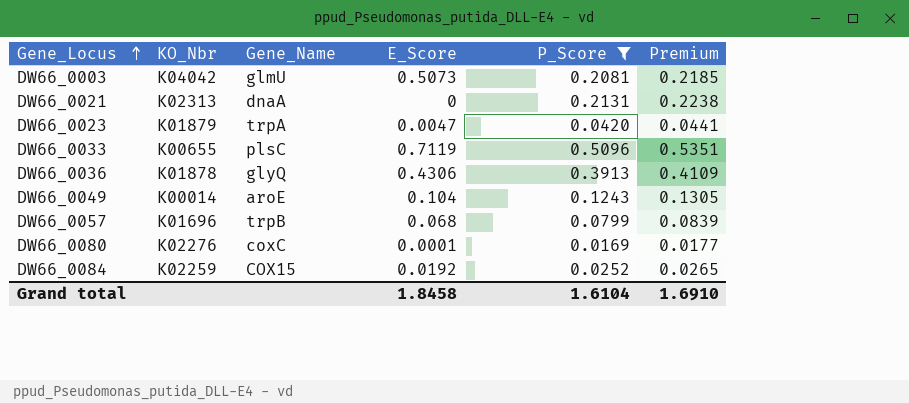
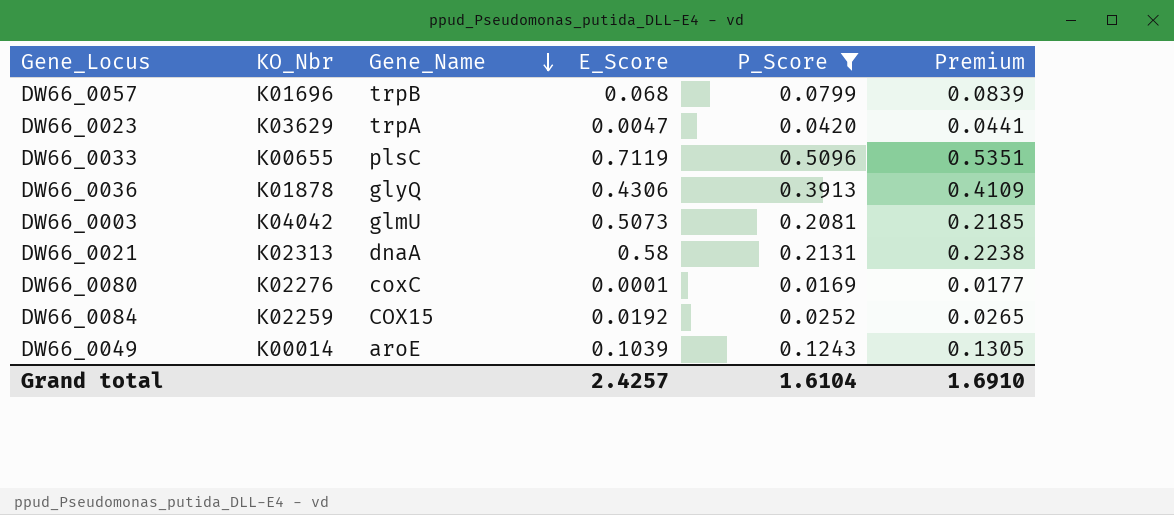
row order: Gene_Locus ascending -> Gene_Name descending
DW66_0023 | KO_Nbr: K01879 -> K03629
DW66_0021 | E_Score: 0 -> 0.58
DW66_0049 | E_Score: 0.104 -> 0.1039
Grand total | E_Score: 1.8458 -> 2.4257

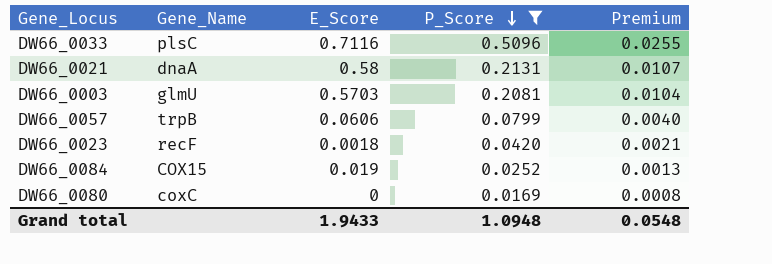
row order: Gene_Name descending -> P_Score descending
column KO_Nbr | position: 2 -> none
column Premium | formula: [P_Score] * 1.05 -> [P_Score] * 0.05
row DW66_0036: K01878 | glyQ | 0.4306 | 0.3913 | 0.4109 -> none
row DW66_0049: K00014 | aroE | 0.1039 | 0.1243 | 0.1305 -> none
DW66_0033 | E_Score: 0.7119 -> 0.7116
DW66_0003 | E_Score: 0.5073 -> 0.5703
DW66_0057 | E_Score: 0.068 -> 0.0606
DW66_0023 | Gene_Name: trpA -> recF
DW66_0023 | E_Score: 0.0047 -> 0.0018
DW66_0084 | E_Score: 0.0192 -> 0.019
DW66_0080 | E_Score: 0.0001 -> 0
Grand total | E_Score: 2.4257 -> 1.9433
Grand total | P_Score: 1.6104 -> 1.0948
Grand total | Premium: 1.6910 -> 0.0548

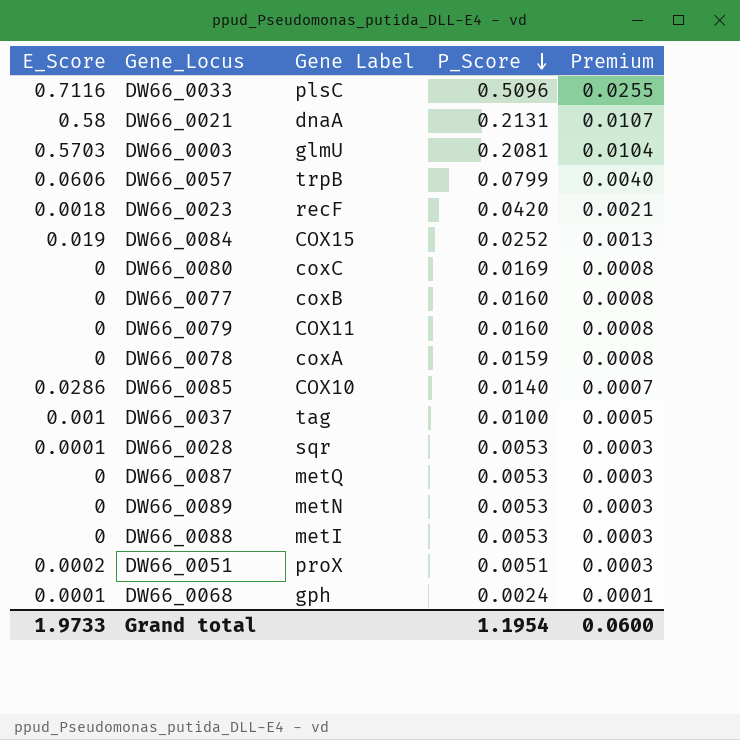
filter: P_Score >= 0.0169 -> none
column E_Score | position: 3 -> 1
column name: Gene_Name -> Gene Label
Grand total | E_Score: 1.9433 -> 1.9733
Grand total | P_Score: 1.0948 -> 1.1954
Grand total | Premium: 0.0548 -> 0.0600

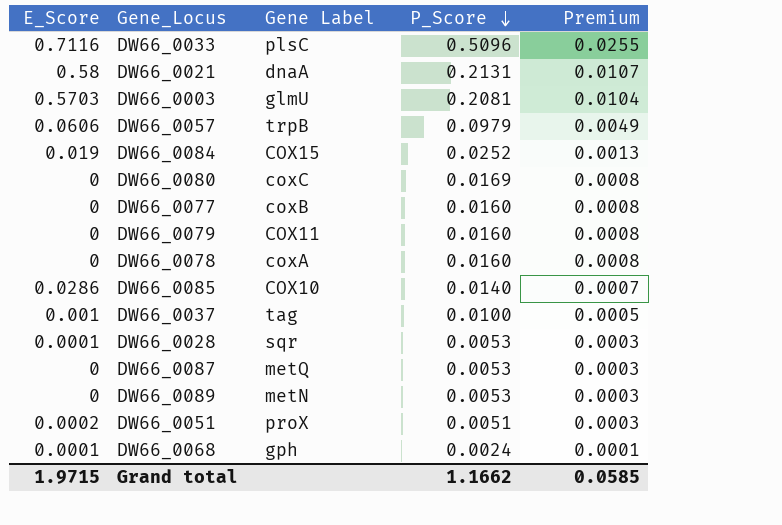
row DW66_0023: 0.0018 | recF | 0.0420 | 0.0021 -> none
row DW66_0088: 0 | metI | 0.0053 | 0.0003 -> none
DW66_0057 | P_Score: 0.0799 -> 0.0979
DW66_0057 | Premium: 0.0040 -> 0.0049
DW66_0078 | P_Score: 0.0159 -> 0.0160
Grand total | E_Score: 1.9733 -> 1.9715
Grand total | P_Score: 1.1954 -> 1.1662
Grand total | Premium: 0.0600 -> 0.0585

